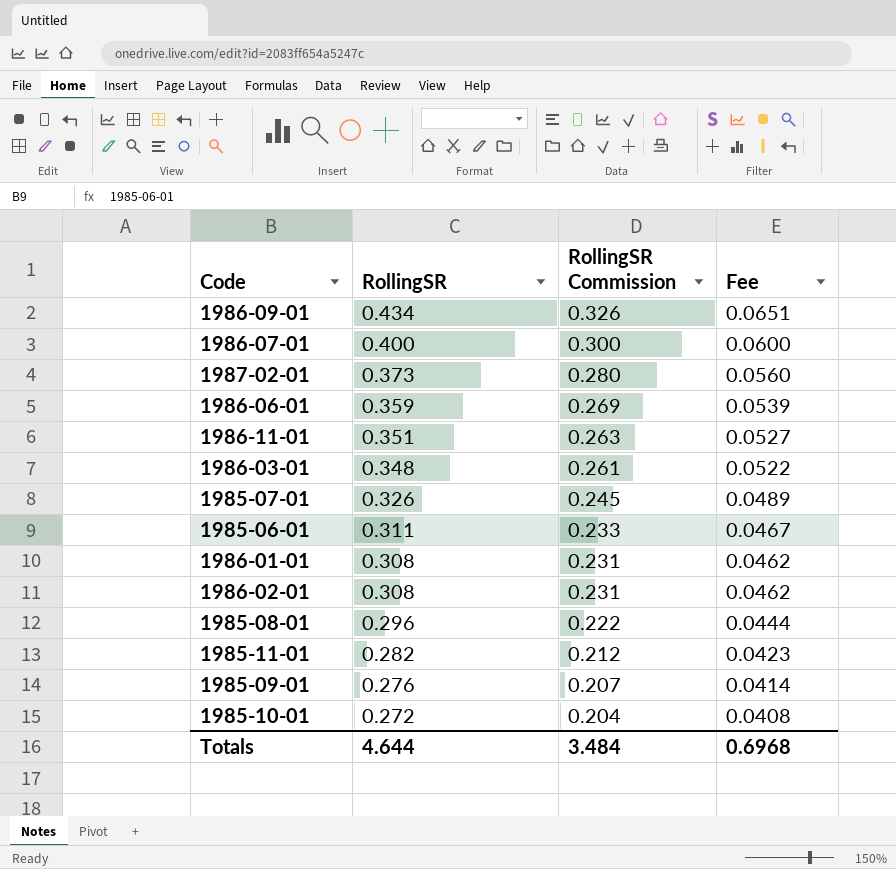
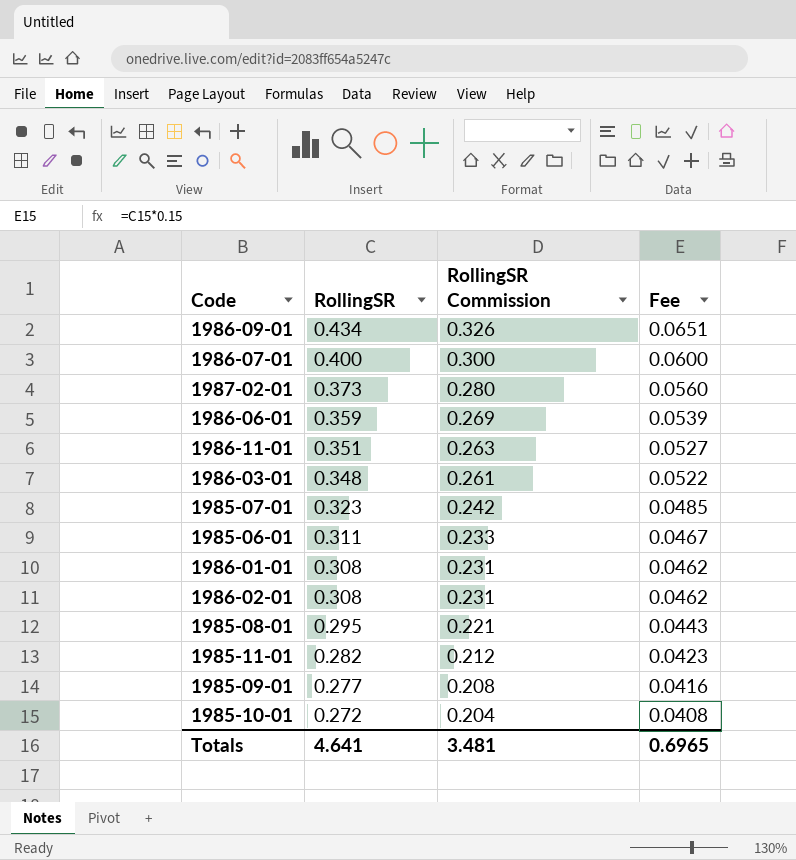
1985-07-01 | RollingSR: 0.326 -> 0.323
1985-07-01 | RollingSR Commission: 0.245 -> 0.242
1985-07-01 | Fee: 0.0489 -> 0.0485
1985-08-01 | RollingSR: 0.296 -> 0.295
1985-08-01 | RollingSR Commission: 0.222 -> 0.221
1985-08-01 | Fee: 0.0444 -> 0.0443
1985-09-01 | RollingSR: 0.276 -> 0.277
1985-09-01 | RollingSR Commission: 0.207 -> 0.208
1985-09-01 | Fee: 0.0414 -> 0.0416
Totals | RollingSR: 4.644 -> 4.641
Totals | RollingSR Commission: 3.484 -> 3.481
Totals | Fee: 0.6968 -> 0.6965

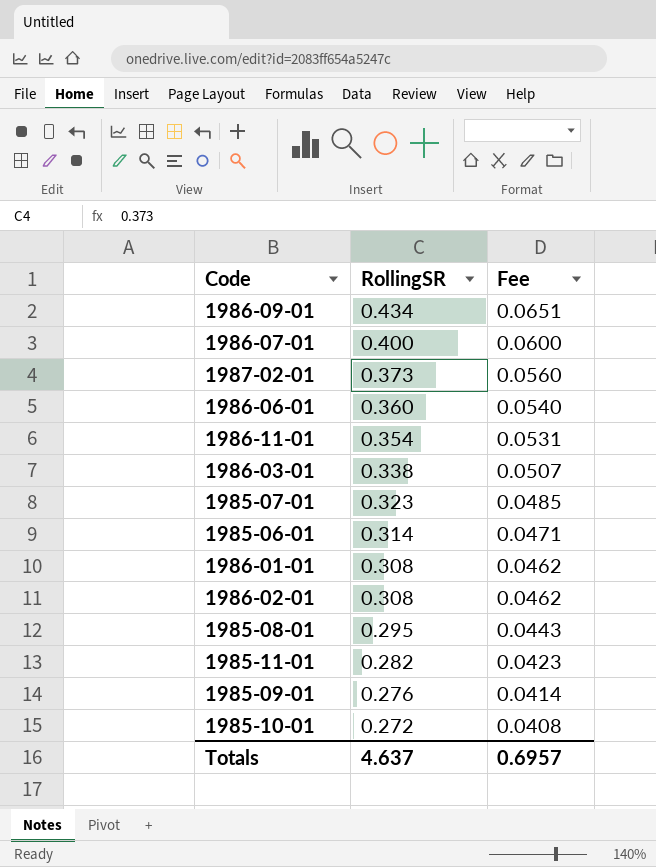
column RollingSR Commission | formula: [RollingSR] * 0.75 -> none
1986-06-01 | RollingSR: 0.359 -> 0.360
1986-06-01 | Fee: 0.0539 -> 0.0540
1986-11-01 | RollingSR: 0.351 -> 0.354
1986-11-01 | Fee: 0.0527 -> 0.0531
1986-03-01 | RollingSR: 0.348 -> 0.338
1986-03-01 | Fee: 0.0522 -> 0.0507
1985-06-01 | RollingSR: 0.311 -> 0.314
1985-06-01 | Fee: 0.0467 -> 0.0471
1985-09-01 | RollingSR: 0.277 -> 0.276
1985-09-01 | Fee: 0.0416 -> 0.0414
Totals | RollingSR: 4.641 -> 4.637
Totals | Fee: 0.6965 -> 0.6957

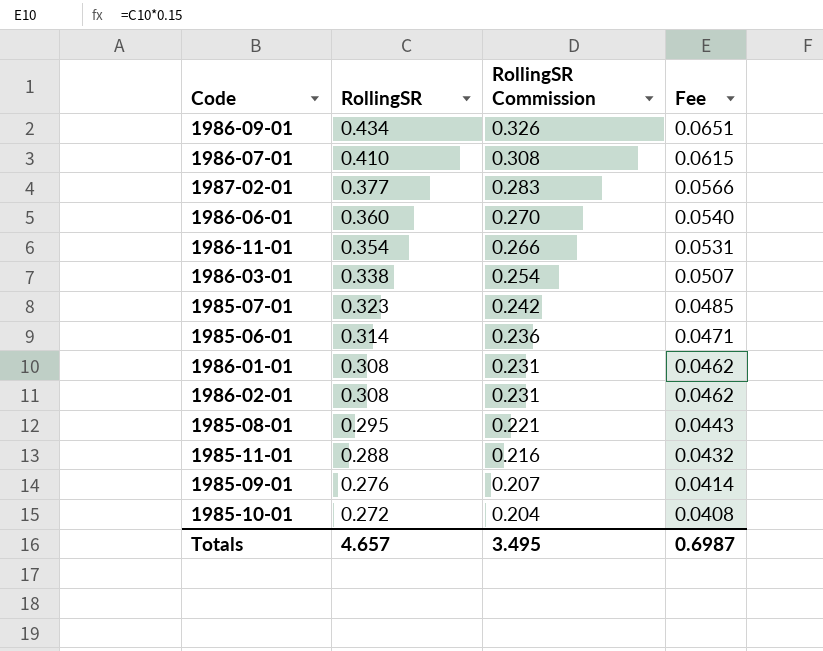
column RollingSR Commission | formula: none -> [RollingSR] * 0.75
1986-07-01 | RollingSR: 0.400 -> 0.410
1986-07-01 | Fee: 0.0600 -> 0.0615
1987-02-01 | RollingSR: 0.373 -> 0.377
1987-02-01 | Fee: 0.0560 -> 0.0566
1985-11-01 | RollingSR: 0.282 -> 0.288
1985-11-01 | Fee: 0.0423 -> 0.0432
Totals | RollingSR: 4.637 -> 4.657
Totals | Fee: 0.6957 -> 0.6987

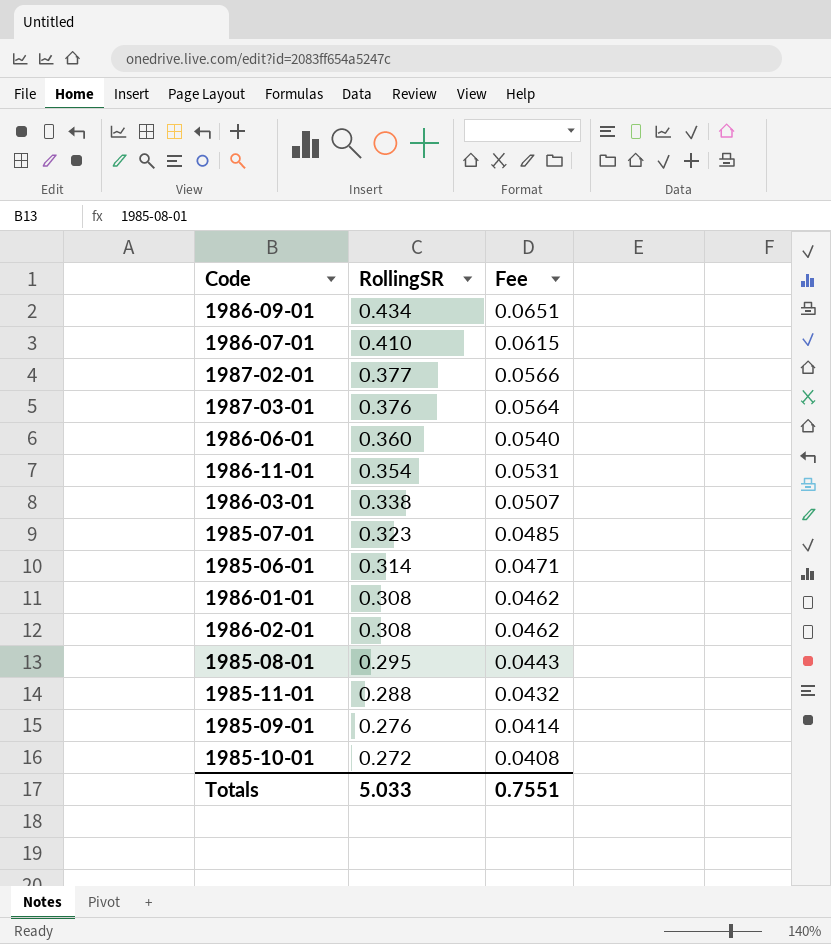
column RollingSR Commission | formula: [RollingSR] * 0.75 -> none
row 1987-03-01: none -> 0.376 | 0.0564
Totals | RollingSR: 4.657 -> 5.033
Totals | Fee: 0.6987 -> 0.7551

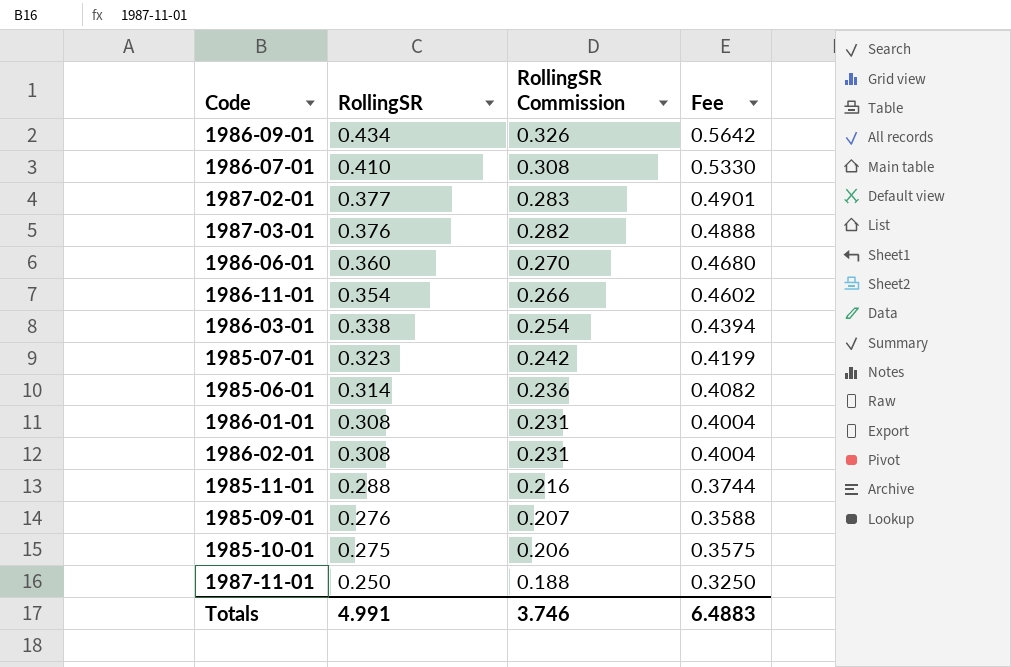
column RollingSR Commission | formula: none -> [RollingSR] * 0.75
column Fee | formula: [RollingSR] * 0.15 -> [RollingSR] * 1.3
row 1985-08-01: 0.295 | 0.0443 -> none
1985-10-01 | RollingSR: 0.272 -> 0.275
row 1987-11-01: none -> 0.250 | 0.188 | 0.3250
Totals | RollingSR: 5.033 -> 4.991
Totals | Fee: 0.7551 -> 6.4883

